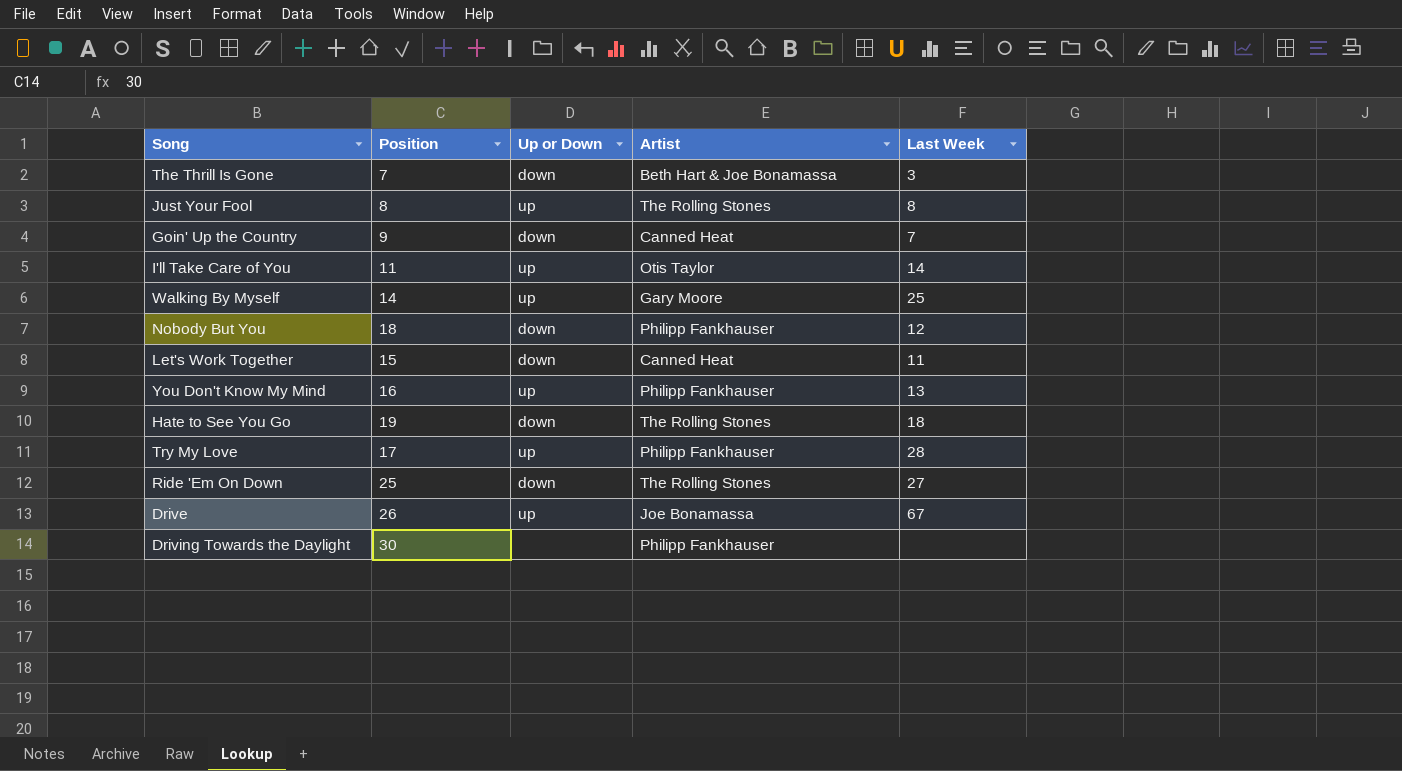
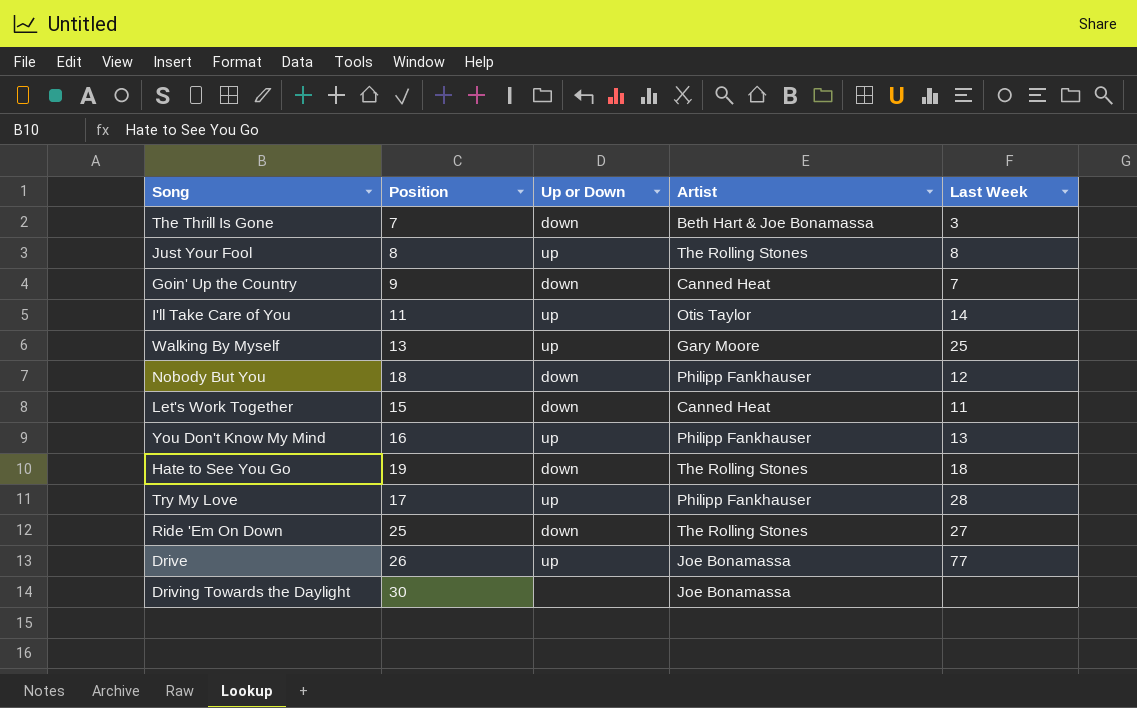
Walking By Myself | Position: 14 -> 13
Drive | Last Week: 67 -> 77
Driving Towards the Daylight | Artist: Philipp Fankhauser -> Joe Bonamassa

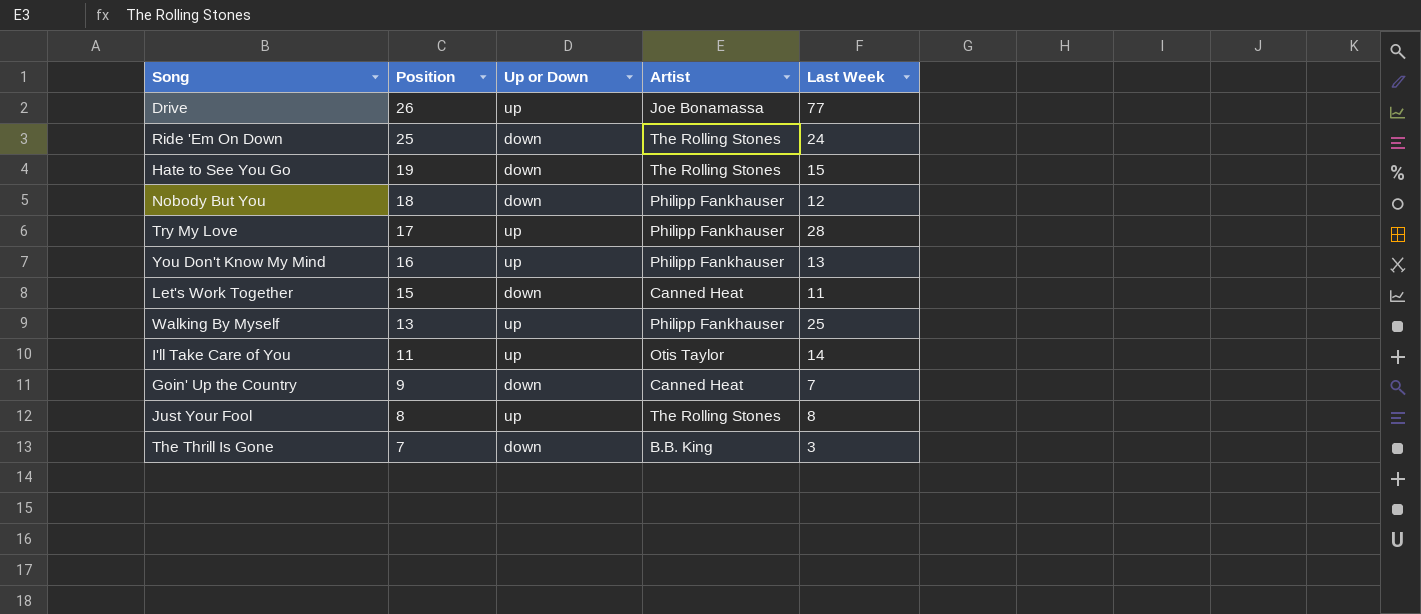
row order: none -> Position descending
row Driving Towards the Daylight: 30 | none | Joe Bonamassa | none -> none
Ride 'Em On Down | Last Week: 27 -> 24
Hate to See You Go | Last Week: 18 -> 15
Walking By Myself | Artist: Gary Moore -> Philipp Fankhauser
The Thrill Is Gone | Artist: Beth Hart & Joe Bonamassa -> B.B. King

